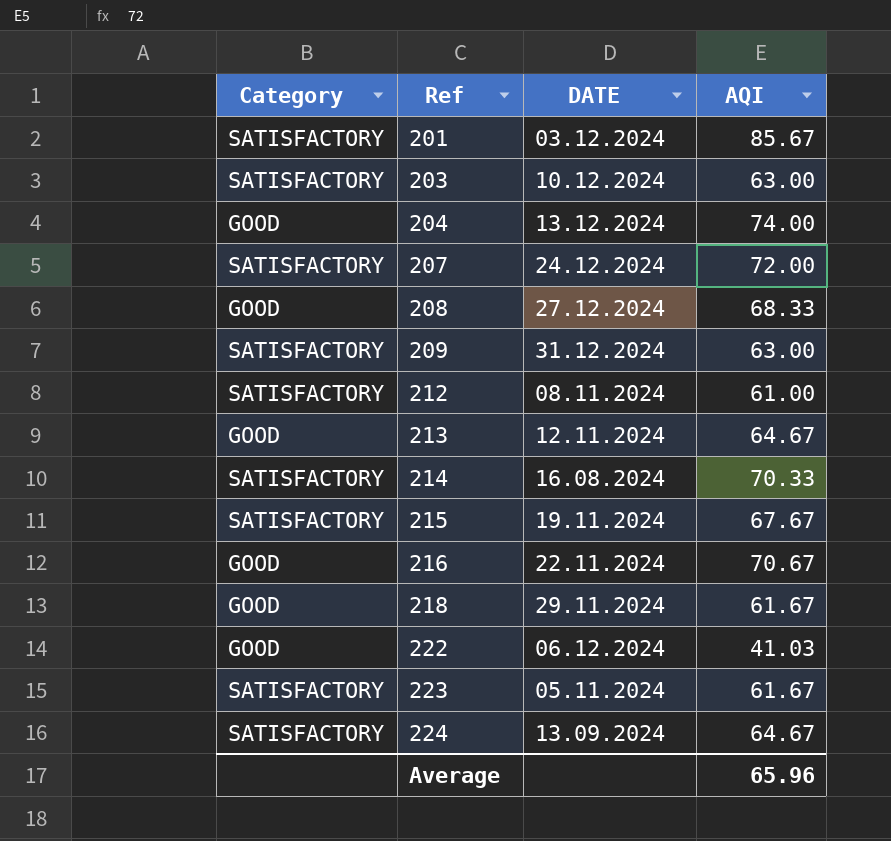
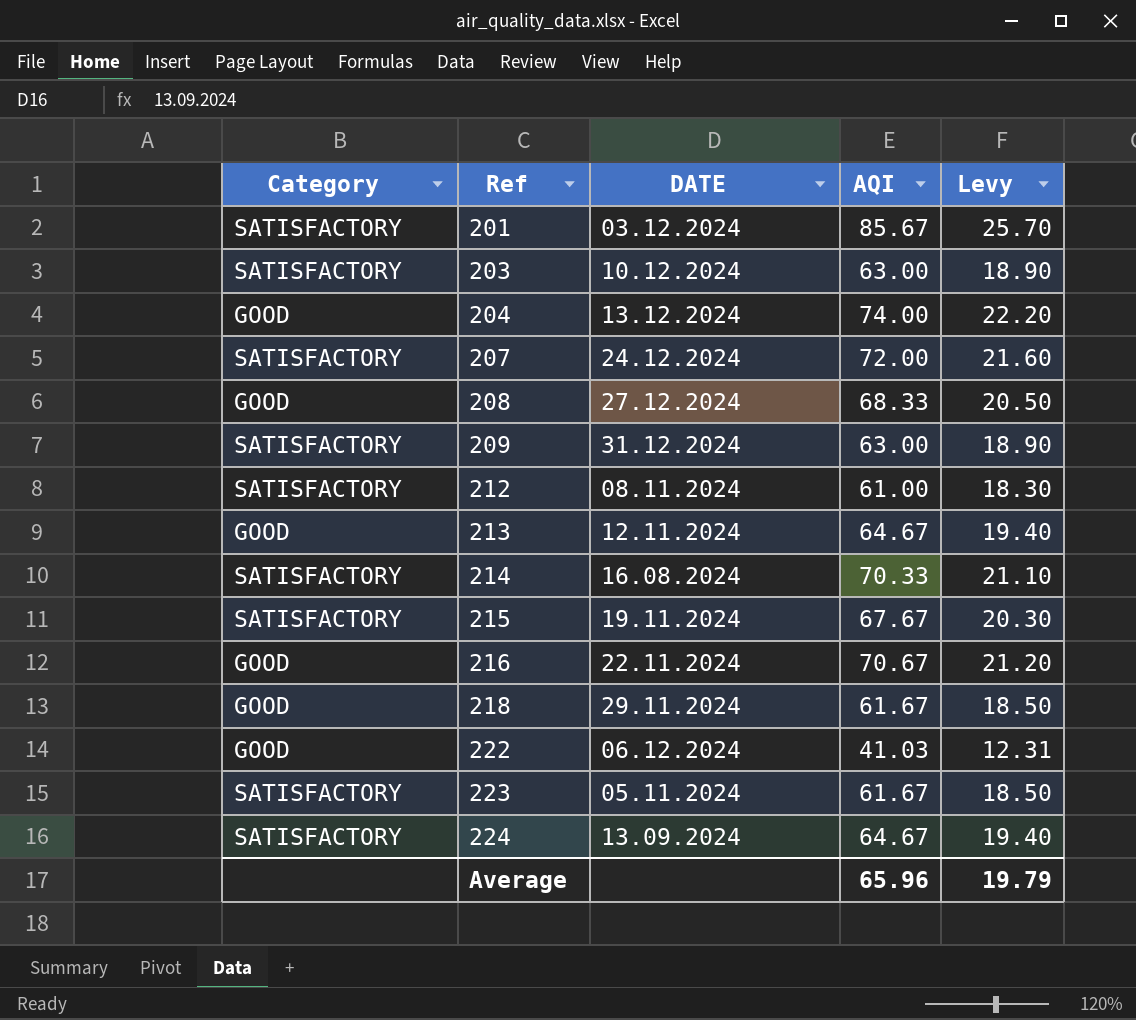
column Levy | formula: none -> [AQI] * 0.3

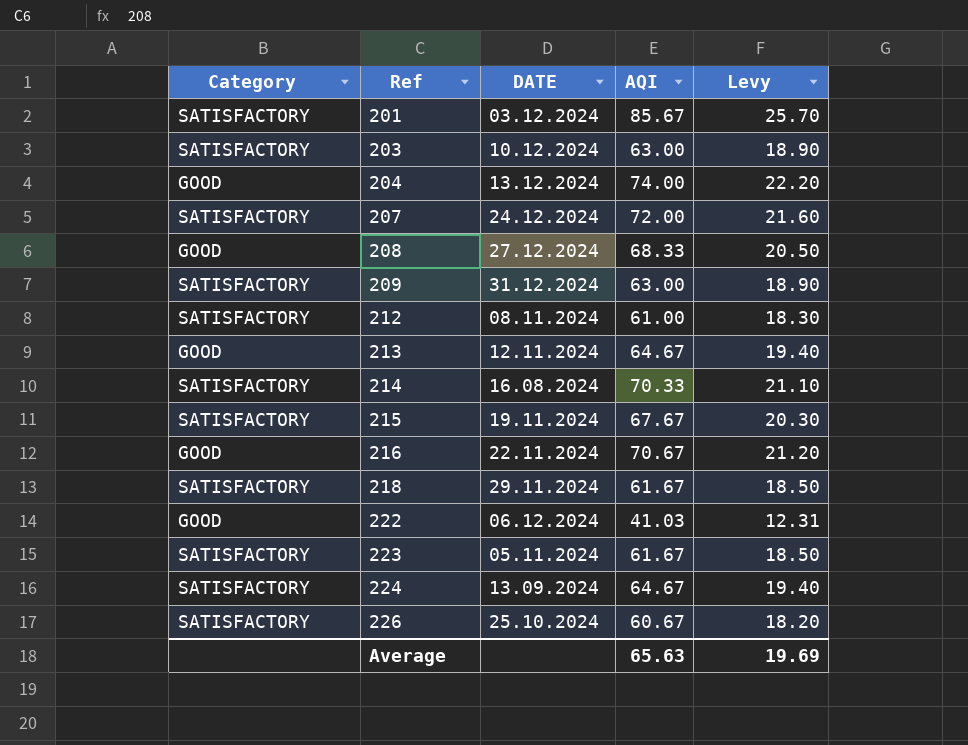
218 | Category: GOOD -> SATISFACTORY
row 226: none -> SATISFACTORY | 25.10.2024 | 60.67 | 18.20
Average | AQI: 65.96 -> 65.63
Average | Levy: 19.79 -> 19.69

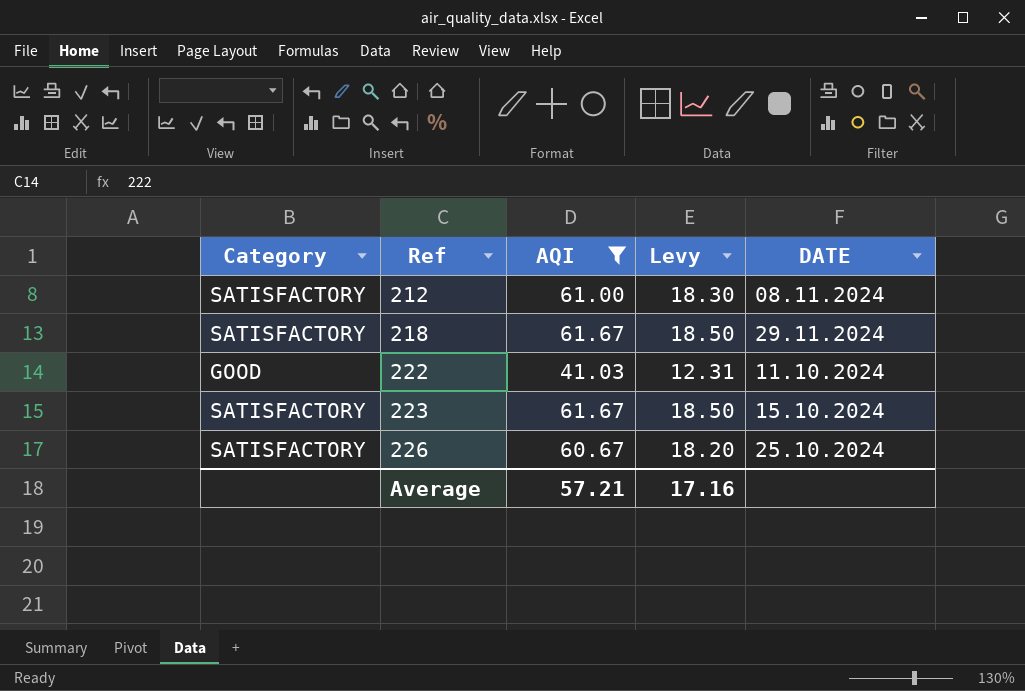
filter: none -> AQI <= 61.67
column DATE | position: 3 -> 5
222 | DATE: 06.12.2024 -> 11.10.2024
223 | DATE: 05.11.2024 -> 15.10.2024
Average | AQI: 65.63 -> 57.21
Average | Levy: 19.69 -> 17.16

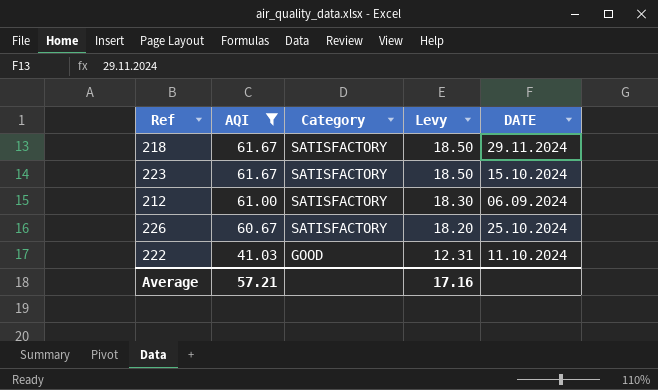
row order: Ref ascending -> AQI descending
column Category | position: 1 -> 3
212 | DATE: 08.11.2024 -> 06.09.2024

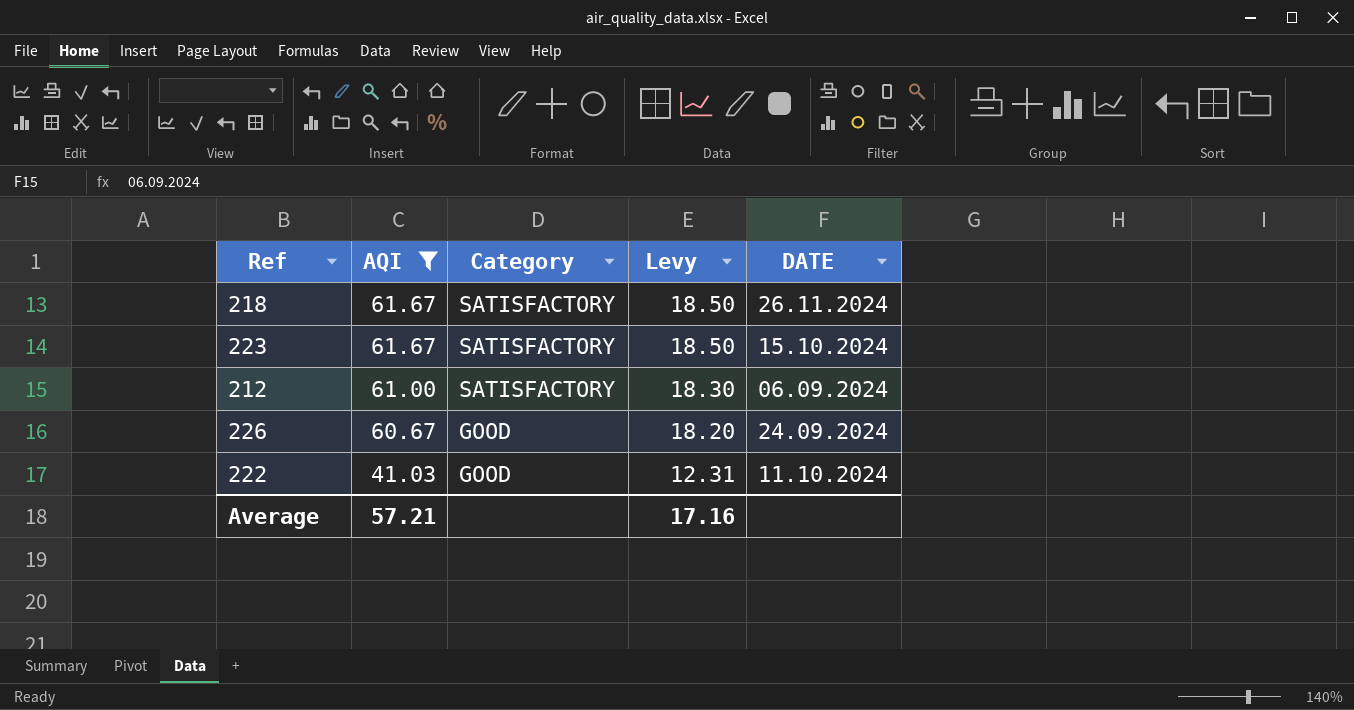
218 | DATE: 29.11.2024 -> 26.11.2024
226 | Category: SATISFACTORY -> GOOD
226 | DATE: 25.10.2024 -> 24.09.2024

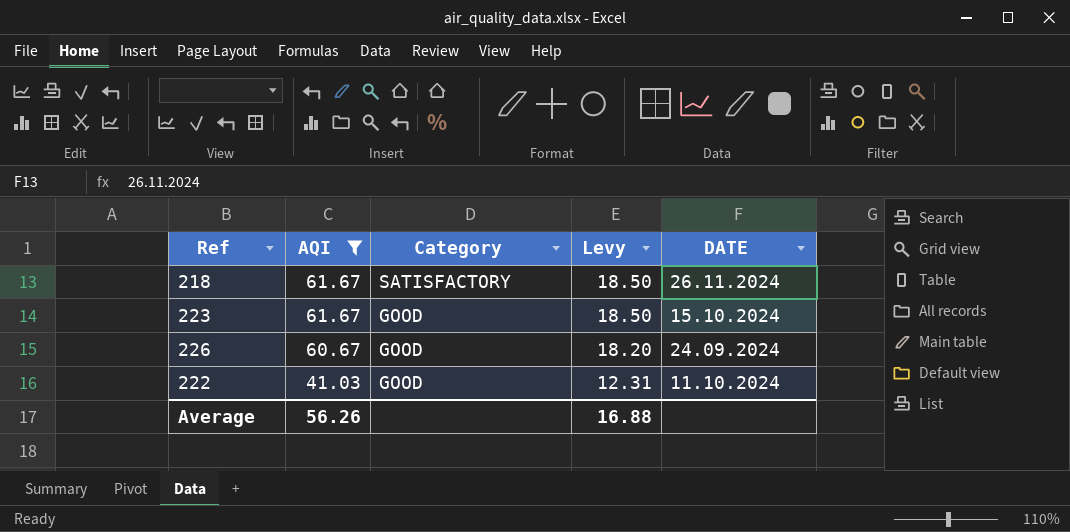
row 212: 61.00 | SATISFACTORY | 18.30 | 06.09.2024 -> none
223 | Category: SATISFACTORY -> GOOD
Average | AQI: 57.21 -> 56.26
Average | Levy: 17.16 -> 16.88

